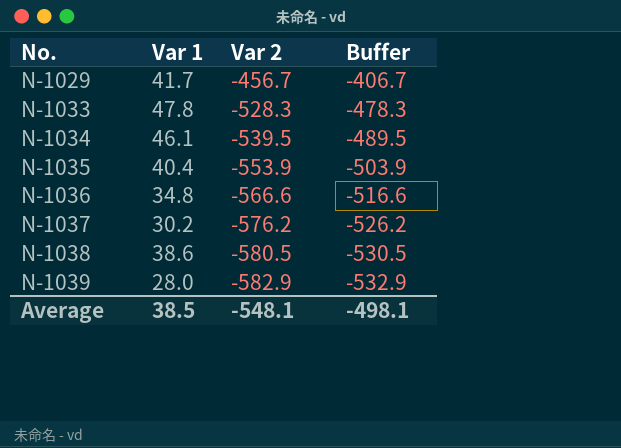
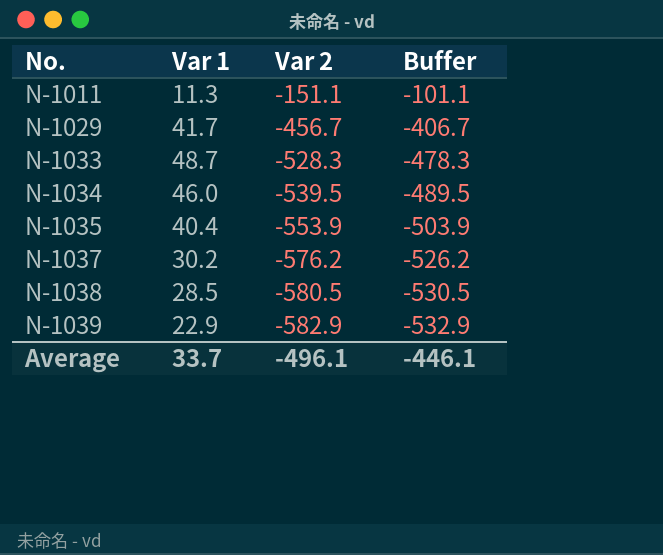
row N-1036: 34.8 | -566.6 | -516.6 -> none
row N-1011: none -> 11.3 | -151.1 | -101.1
N-1033 | Var 1: 47.8 -> 48.7
N-1034 | Var 1: 46.1 -> 46.0
N-1038 | Var 1: 38.6 -> 28.5
N-1039 | Var 1: 28.0 -> 22.9
Average | Var 1: 38.5 -> 33.7
Average | Var 2: -548.1 -> -496.1
Average | Buffer: -498.1 -> -446.1

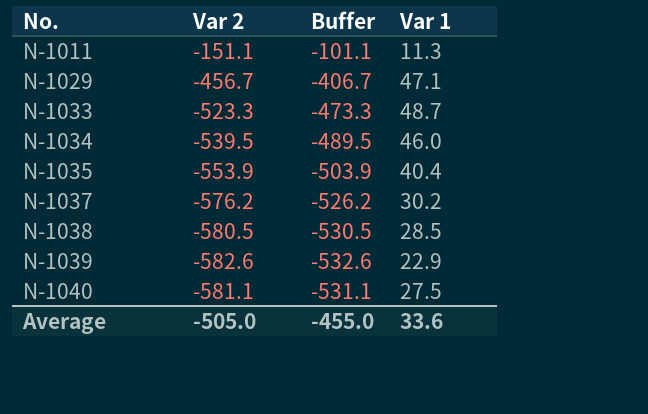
column Var 1 | position: 2 -> 4
N-1029 | Var 1: 41.7 -> 47.1
N-1033 | Var 2: -528.3 -> -523.3
N-1033 | Buffer: -478.3 -> -473.3
N-1039 | Var 2: -582.9 -> -582.6
N-1039 | Buffer: -532.9 -> -532.6
row N-1040: none -> -581.1 | -531.1 | 27.5
Average | Var 2: -496.1 -> -505.0
Average | Buffer: -446.1 -> -455.0
Average | Var 1: 33.7 -> 33.6

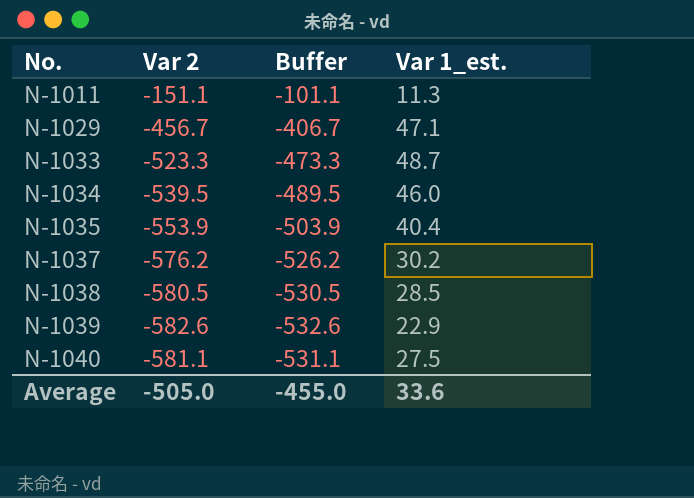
column name: Var 1 -> Var 1_est.

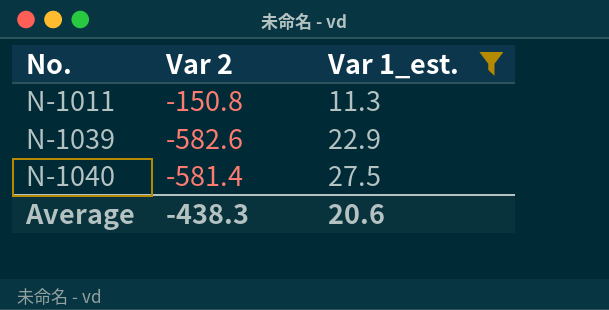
filter: none -> Var 1_est. <= 27.5
column Buffer | formula: [Var 2] + 50 -> none
N-1011 | Var 2: -151.1 -> -150.8
N-1040 | Var 2: -581.1 -> -581.4
Average | Var 2: -505.0 -> -438.3
Average | Var 1_est.: 33.6 -> 20.6

